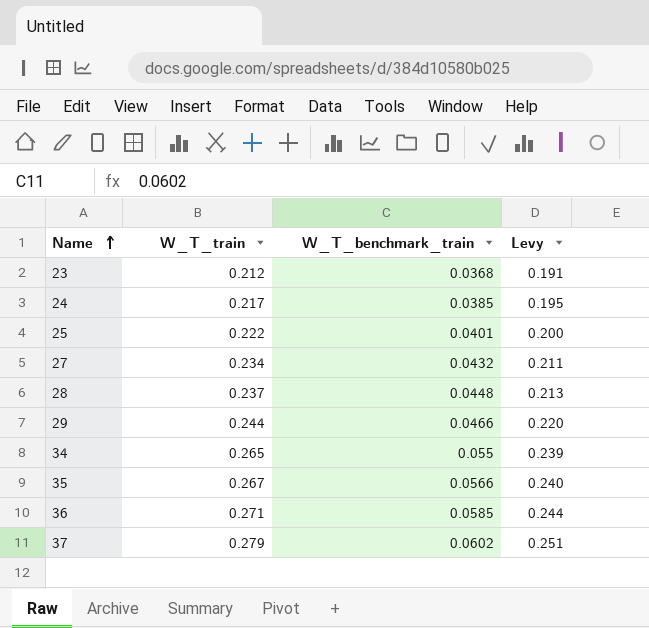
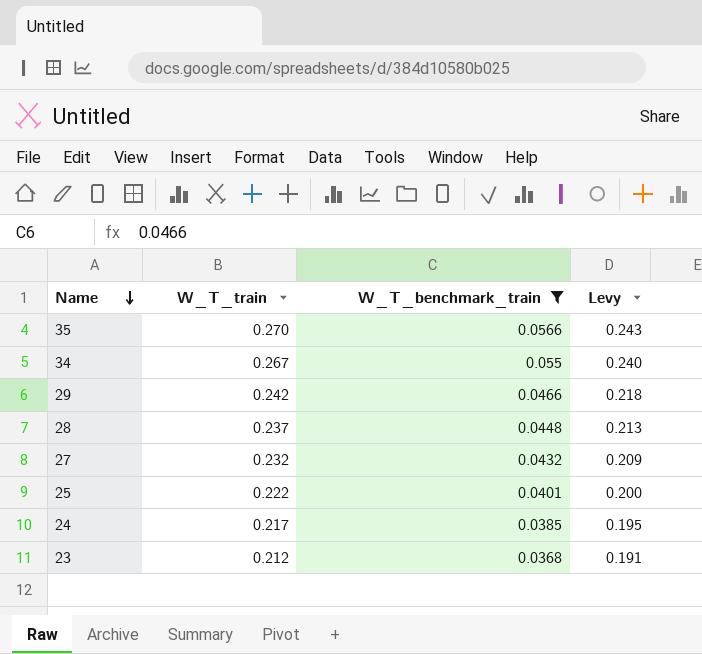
filter: none -> W_T_benchmark_train <= 0.0566
row order: Name ascending -> Name descending
35 | W_T_train: 0.267 -> 0.270
35 | Levy: 0.240 -> 0.243
34 | W_T_train: 0.265 -> 0.267
34 | Levy: 0.239 -> 0.240
29 | W_T_train: 0.244 -> 0.242
29 | Levy: 0.220 -> 0.218
27 | W_T_train: 0.234 -> 0.232
27 | Levy: 0.211 -> 0.209

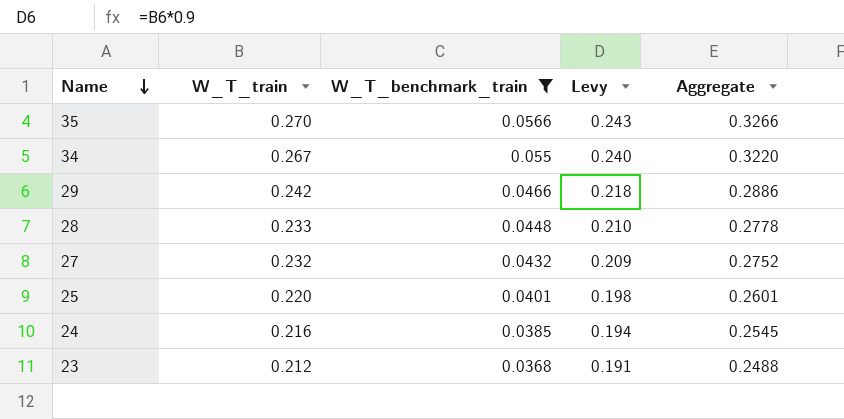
column Aggregate | formula: none -> [W_T_train] + [W_T_benchmark_train]
28 | W_T_train: 0.237 -> 0.233
28 | Levy: 0.213 -> 0.210
25 | W_T_train: 0.222 -> 0.220
25 | Levy: 0.200 -> 0.198
24 | W_T_train: 0.217 -> 0.216
24 | Levy: 0.195 -> 0.194

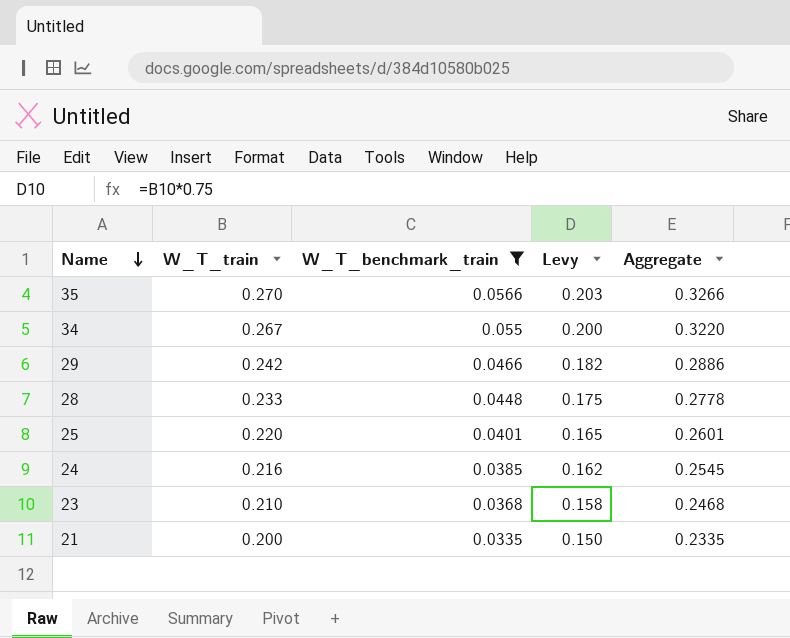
column Levy | formula: [W_T_train] * 0.9 -> [W_T_train] * 0.75
row 27: 0.232 | 0.0432 | 0.209 | 0.2752 -> none
23 | W_T_train: 0.212 -> 0.210
23 | Aggregate: 0.2488 -> 0.2468
row 21: none -> 0.200 | 0.0335 | 0.150 | 0.2335

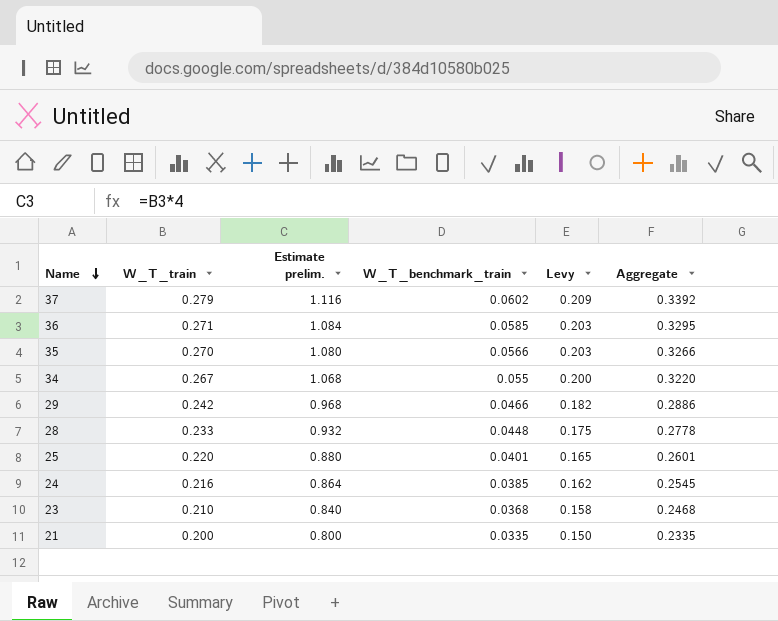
filter: W_T_benchmark_train <= 0.0566 -> none
column Estimate prelim. | formula: none -> [W_T_train] * 4

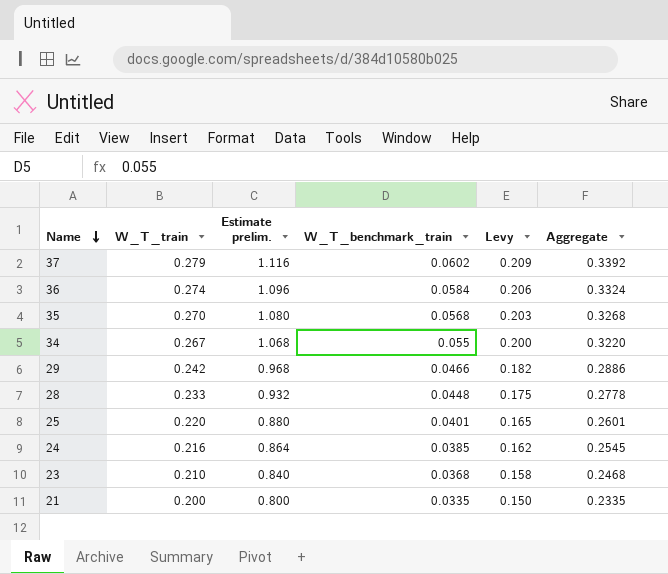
36 | W_T_train: 0.271 -> 0.274
36 | Estimate prelim.: 1.084 -> 1.096
36 | W_T_benchmark_train: 0.0585 -> 0.0584
36 | Levy: 0.203 -> 0.206
36 | Aggregate: 0.3295 -> 0.3324
35 | W_T_benchmark_train: 0.0566 -> 0.0568
35 | Aggregate: 0.3266 -> 0.3268

